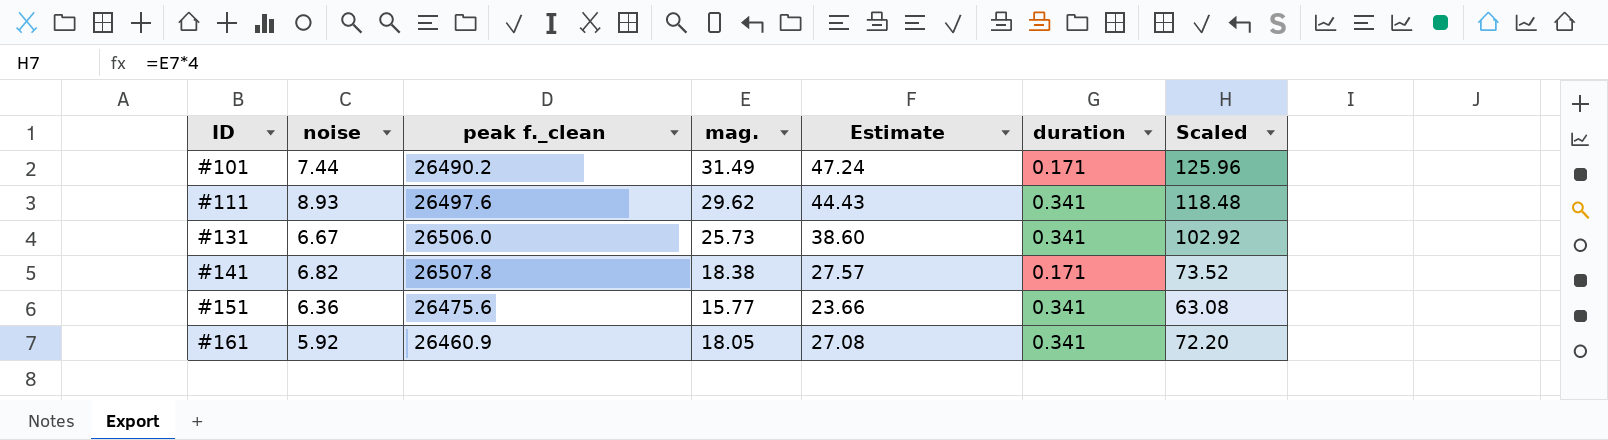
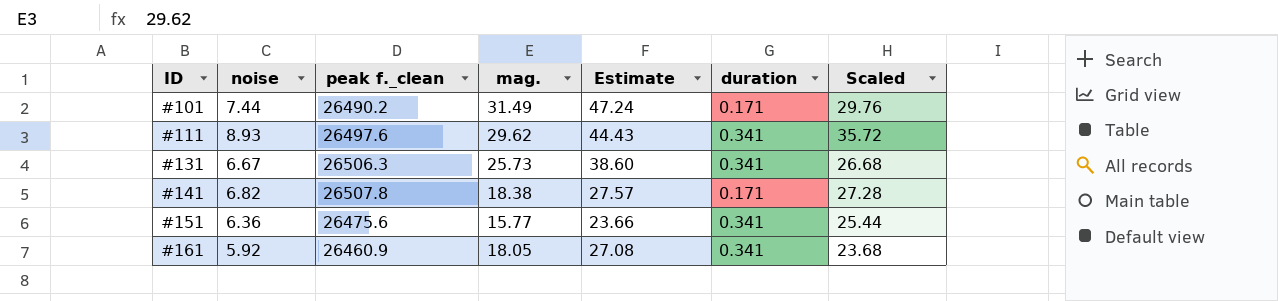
column Scaled | formula: [mag.] * 4 -> [noise] * 4
#131 | peak f._clean: 26506.0 -> 26506.3

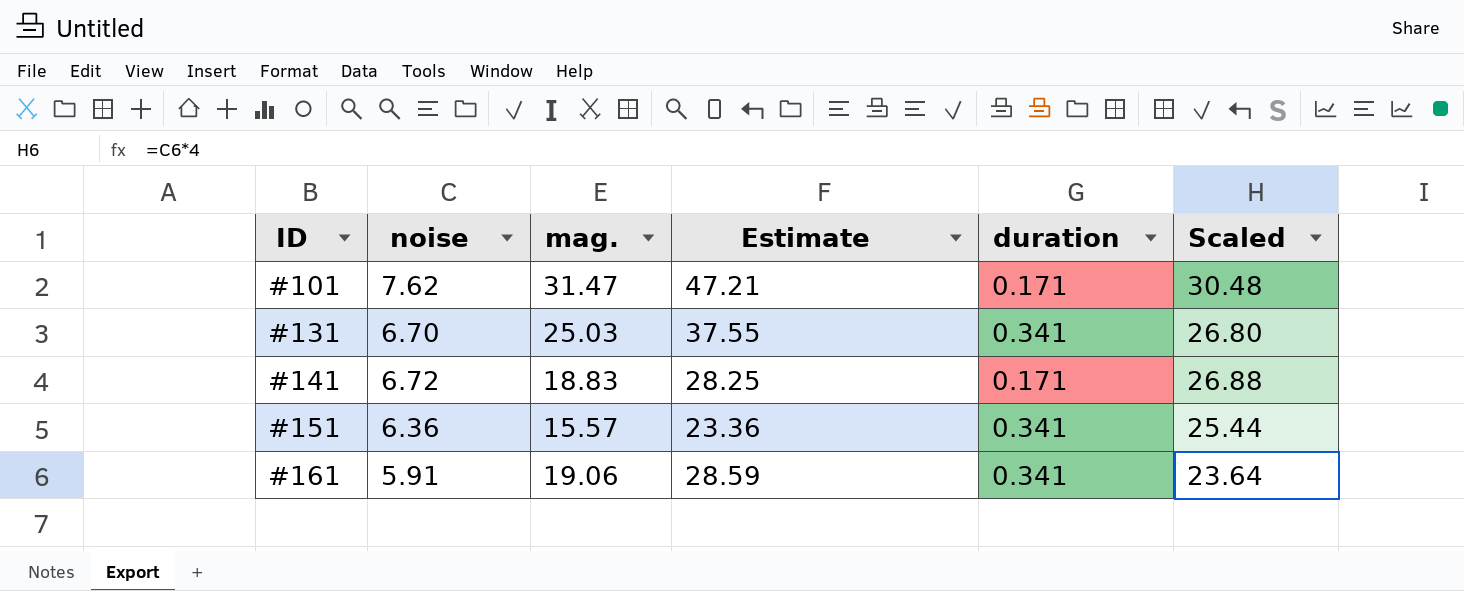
column peak f._clean | position: 3 -> none
row #111: 8.93 | 26497.6 | 29.62 | 44.43 | 0.341 | 35.72 -> none
#101 | noise: 7.44 -> 7.62
#101 | mag.: 31.49 -> 31.47
#101 | Estimate: 47.24 -> 47.21
#101 | Scaled: 29.76 -> 30.48
#131 | noise: 6.67 -> 6.70
#131 | mag.: 25.73 -> 25.03
#131 | Estimate: 38.60 -> 37.55
#131 | Scaled: 26.68 -> 26.80
#141 | noise: 6.82 -> 6.72
#141 | mag.: 18.38 -> 18.83
#141 | Estimate: 27.57 -> 28.25
#141 | Scaled: 27.28 -> 26.88
#151 | mag.: 15.77 -> 15.57
#151 | Estimate: 23.66 -> 23.36
#161 | noise: 5.92 -> 5.91
#161 | mag.: 18.05 -> 19.06
#161 | Estimate: 27.08 -> 28.59
#161 | Scaled: 23.68 -> 23.64

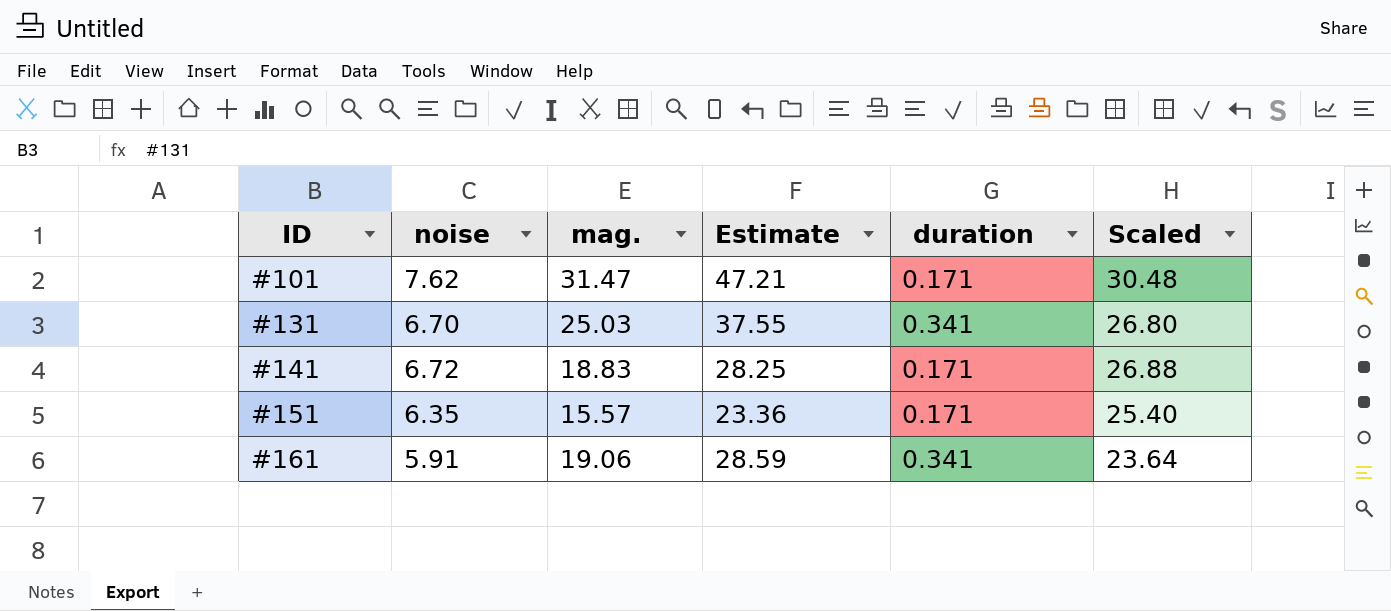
#151 | noise: 6.36 -> 6.35
#151 | duration: 0.341 -> 0.171
#151 | Scaled: 25.44 -> 25.40

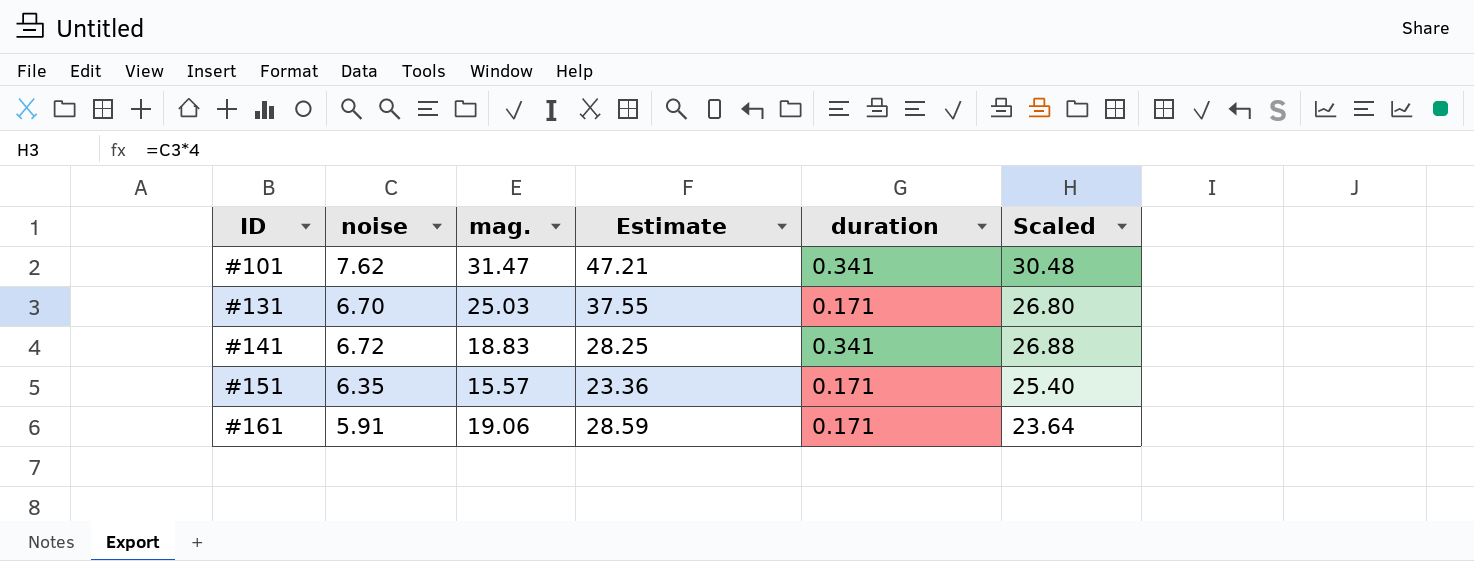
#101 | duration: 0.171 -> 0.341
#131 | duration: 0.341 -> 0.171
#141 | duration: 0.171 -> 0.341
#161 | duration: 0.341 -> 0.171

